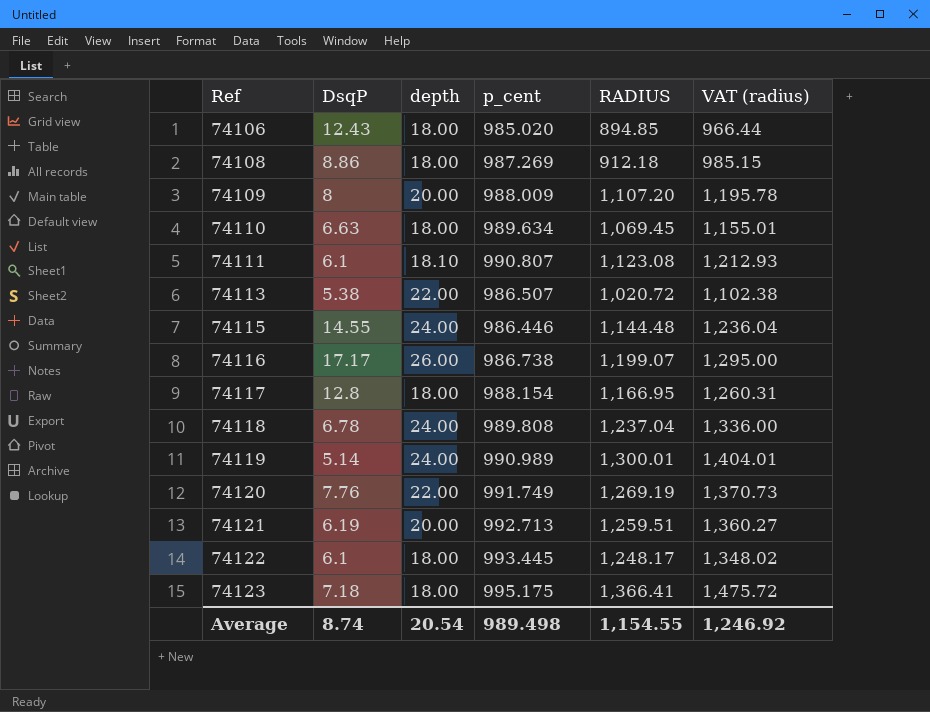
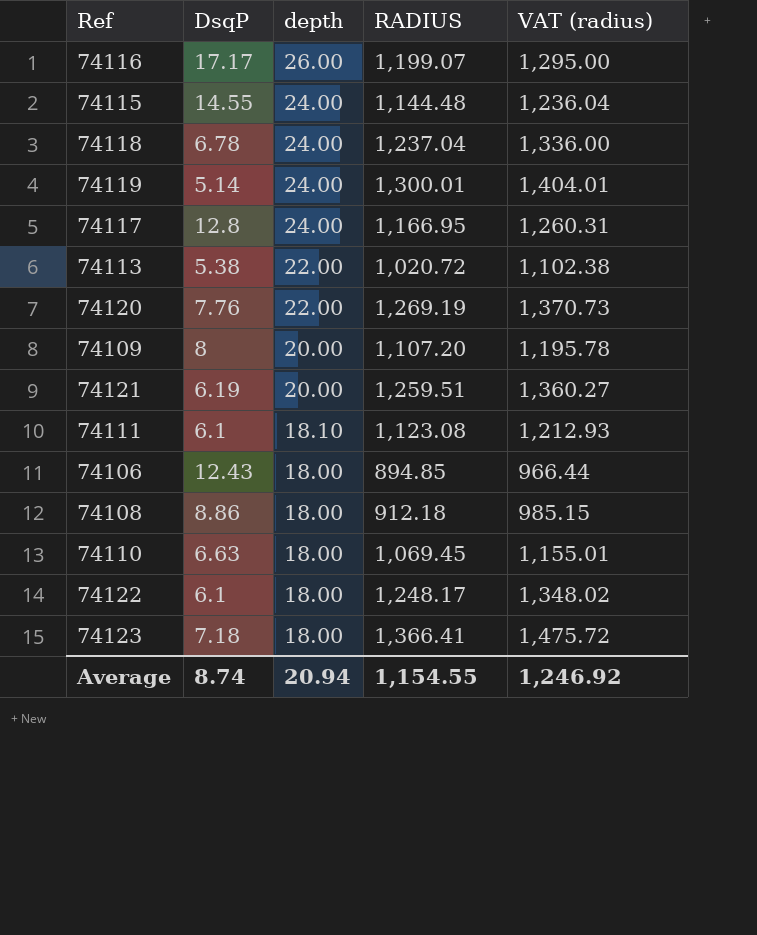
row order: Ref ascending -> depth descending
column p_cent | position: 4 -> none
74117 | depth: 18.00 -> 24.00
Average | depth: 20.54 -> 20.94

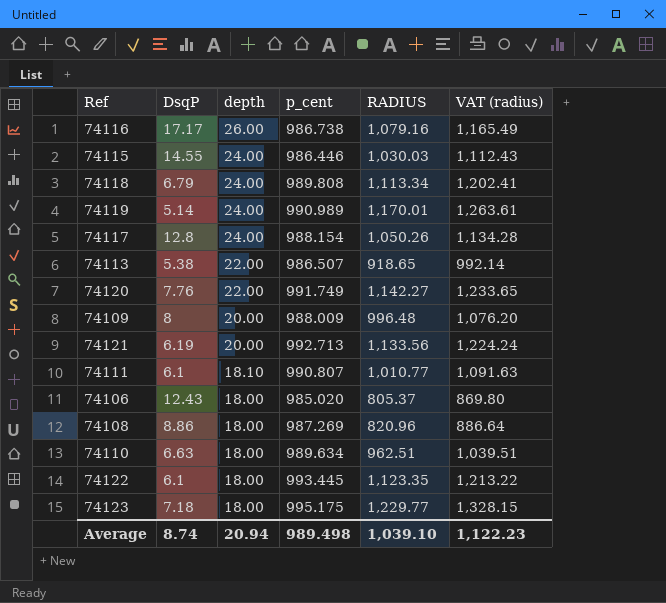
column p_cent | position: none -> 4
74116 | RADIUS: 1,199.07 -> 1,079.16
74116 | VAT (radius): 1,295.00 -> 1,165.49
74115 | RADIUS: 1,144.48 -> 1,030.03
74115 | VAT (radius): 1,236.04 -> 1,112.43
74118 | DsqP: 6.78 -> 6.79
74118 | RADIUS: 1,237.04 -> 1,113.34
74118 | VAT (radius): 1,336.00 -> 1,202.41
74119 | RADIUS: 1,300.01 -> 1,170.01
74119 | VAT (radius): 1,404.01 -> 1,263.61
74117 | RADIUS: 1,166.95 -> 1,050.26
74117 | VAT (radius): 1,260.31 -> 1,134.28
74113 | RADIUS: 1,020.72 -> 918.65
74113 | VAT (radius): 1,102.38 -> 992.14
74120 | RADIUS: 1,269.19 -> 1,142.27
74120 | VAT (radius): 1,370.73 -> 1,233.65
74109 | RADIUS: 1,107.20 -> 996.48
74109 | VAT (radius): 1,195.78 -> 1,076.20
74121 | RADIUS: 1,259.51 -> 1,133.56
74121 | VAT (radius): 1,360.27 -> 1,224.24
74111 | RADIUS: 1,123.08 -> 1,010.77
74111 | VAT (radius): 1,212.93 -> 1,091.63
74106 | RADIUS: 894.85 -> 805.37
74106 | VAT (radius): 966.44 -> 869.80
74108 | RADIUS: 912.18 -> 820.96
74108 | VAT (radius): 985.15 -> 886.64
74110 | RADIUS: 1,069.45 -> 962.51
74110 | VAT (radius): 1,155.01 -> 1,039.51
74122 | RADIUS: 1,248.17 -> 1,123.35
74122 | VAT (radius): 1,348.02 -> 1,213.22
74123 | RADIUS: 1,366.41 -> 1,229.77
74123 | VAT (radius): 1,475.72 -> 1,328.15
Average | RADIUS: 1,154.55 -> 1,039.10
Average | VAT (radius): 1,246.92 -> 1,122.23

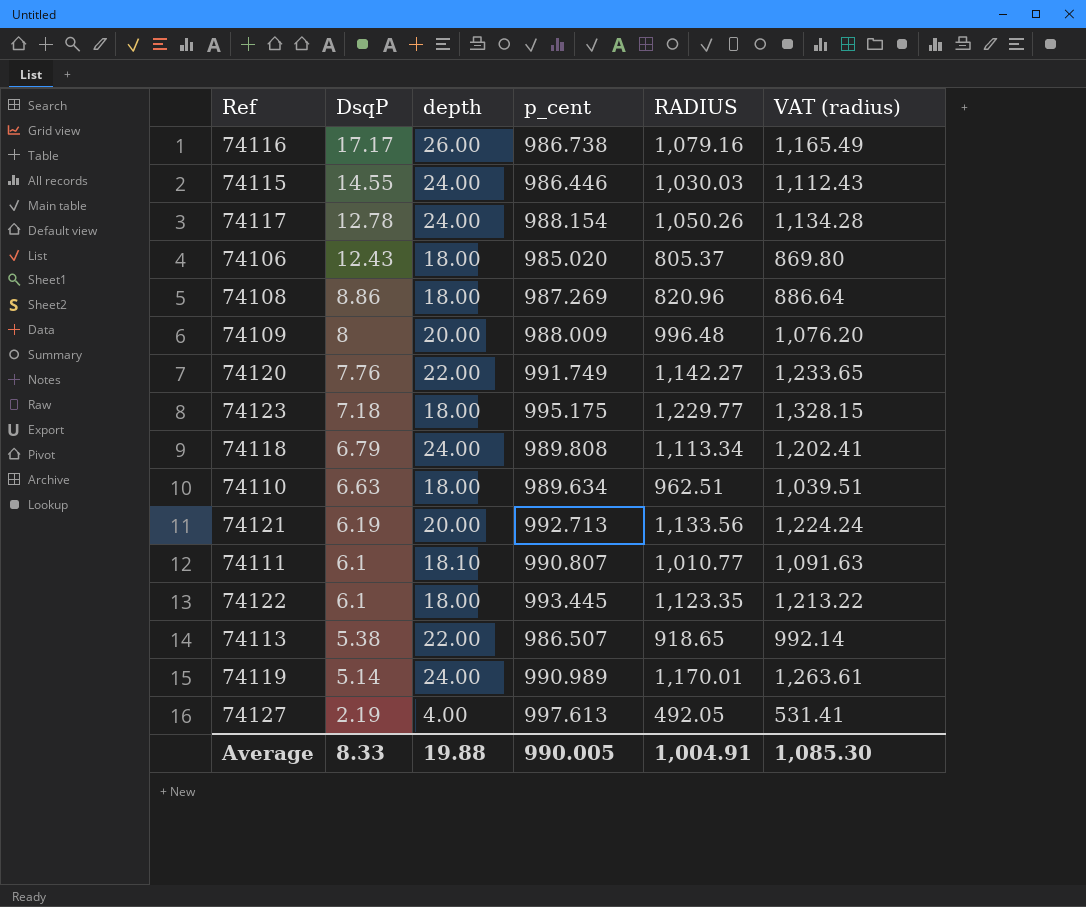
row order: depth descending -> DsqP descending
74117 | DsqP: 12.8 -> 12.78
row 74127: none -> 2.19 | 4.00 | 997.613 | 492.05 | 531.41
Average | DsqP: 8.74 -> 8.33
Average | depth: 20.94 -> 19.88
Average | p_cent: 989.498 -> 990.005
Average | RADIUS: 1,039.10 -> 1,004.91
Average | VAT (radius): 1,122.23 -> 1,085.30

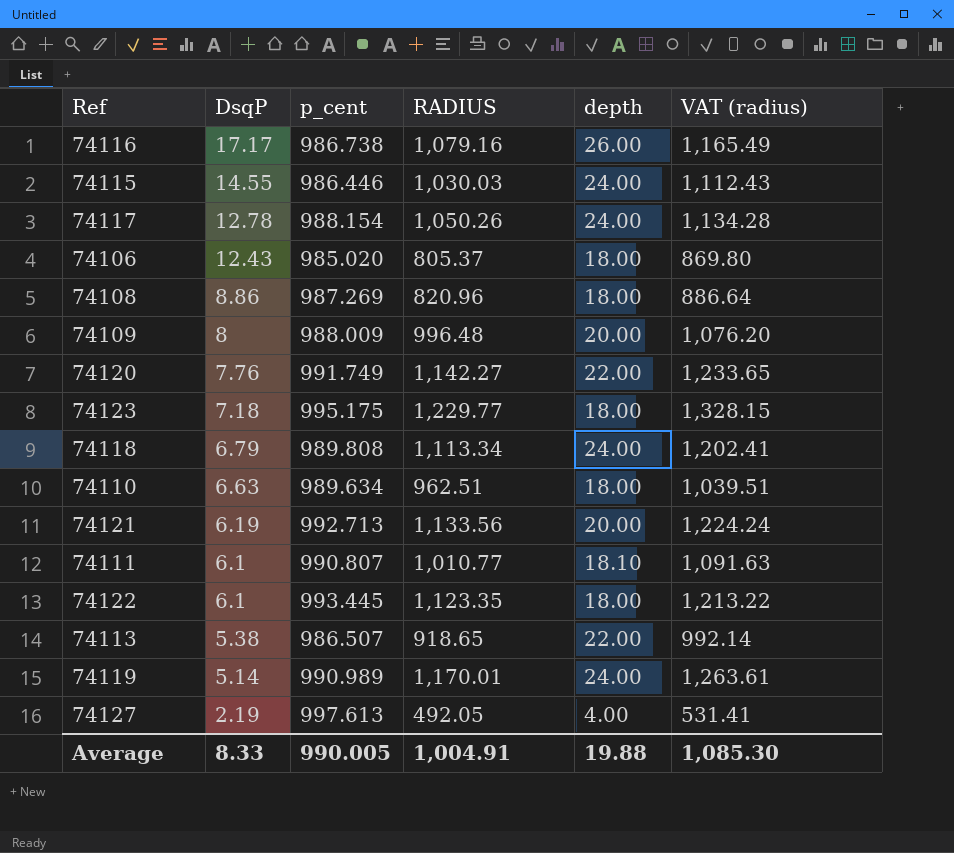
column depth | position: 3 -> 5

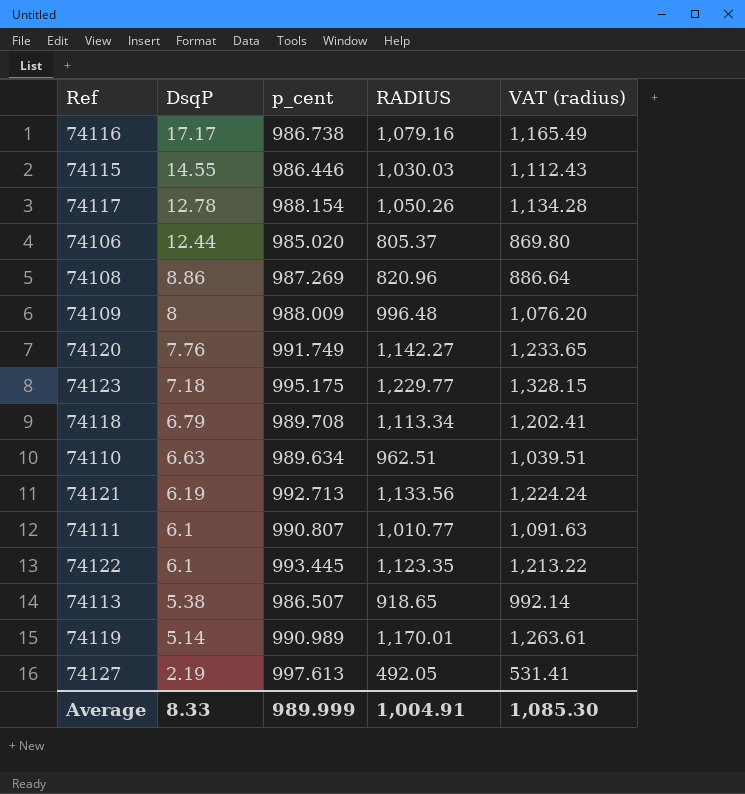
column depth | position: 5 -> none
74106 | DsqP: 12.43 -> 12.44
74118 | p_cent: 989.808 -> 989.708
Average | p_cent: 990.005 -> 989.999

